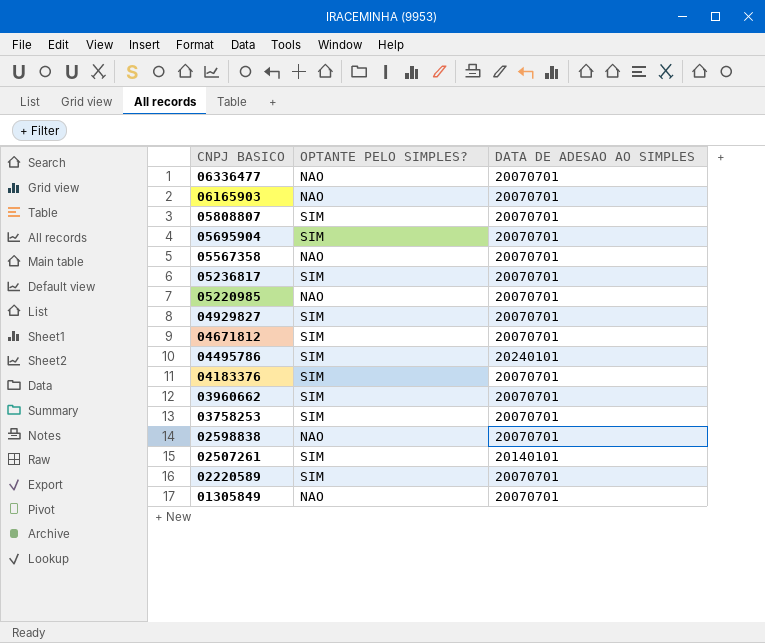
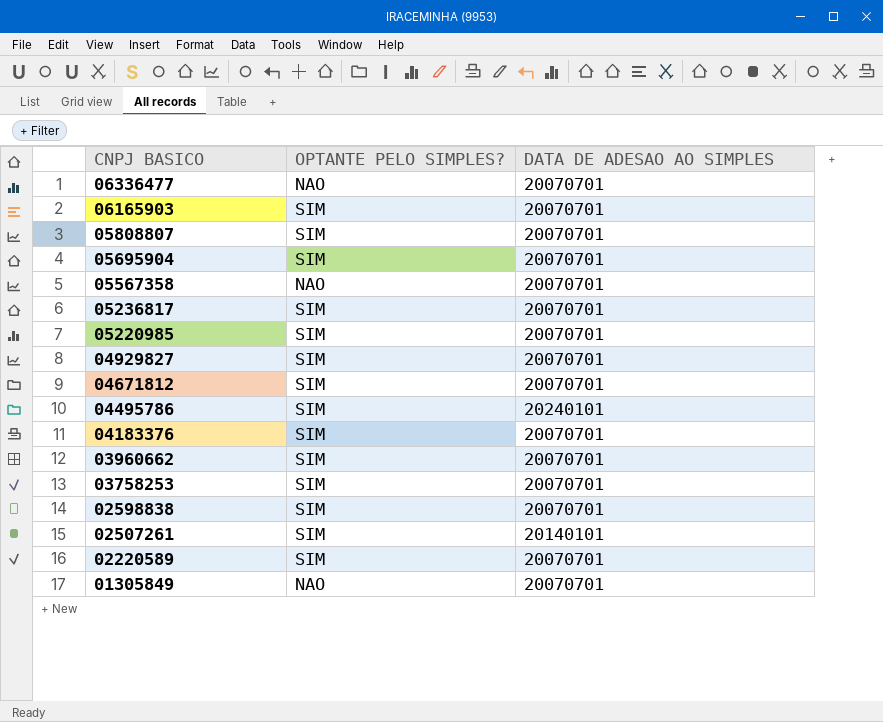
06165903 | OPTANTE PELO SIMPLES?: NAO -> SIM
05220985 | OPTANTE PELO SIMPLES?: NAO -> SIM
02598838 | OPTANTE PELO SIMPLES?: NAO -> SIM

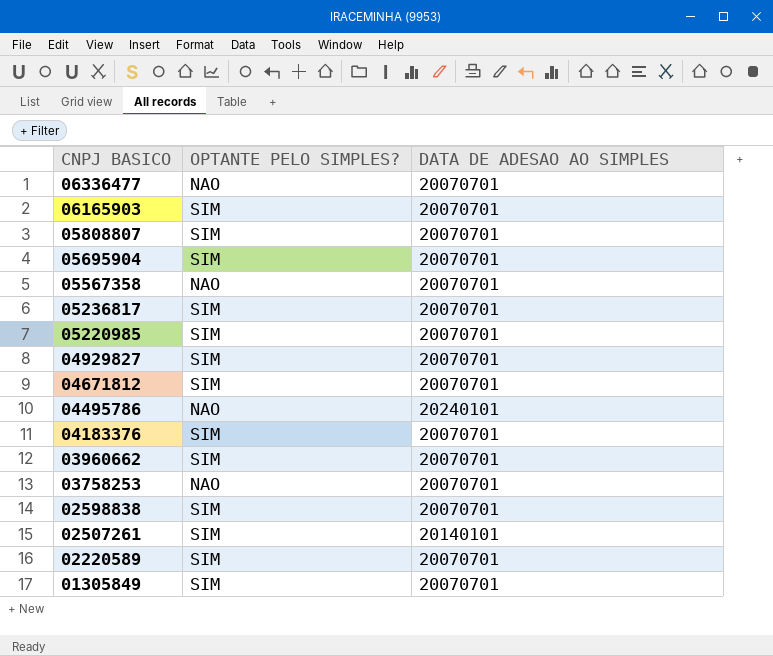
04495786 | OPTANTE PELO SIMPLES?: SIM -> NAO
03758253 | OPTANTE PELO SIMPLES?: SIM -> NAO
01305849 | OPTANTE PELO SIMPLES?: NAO -> SIM

